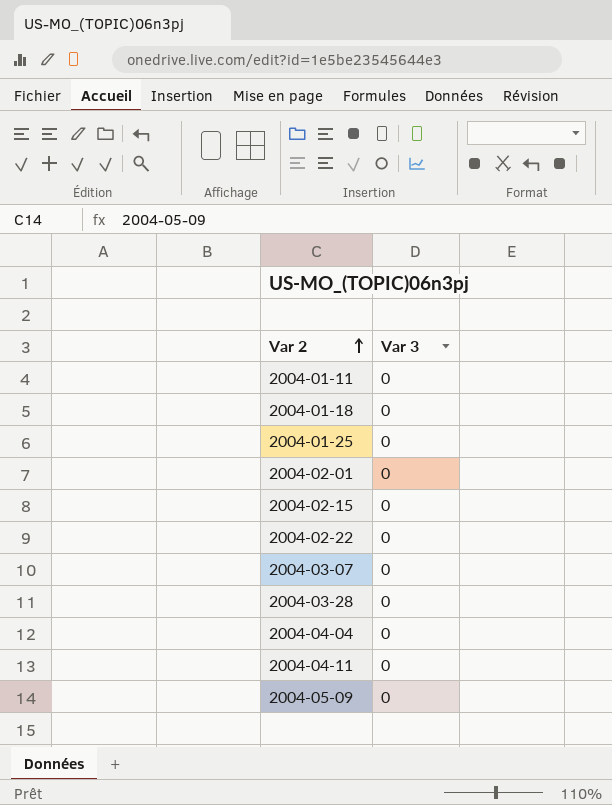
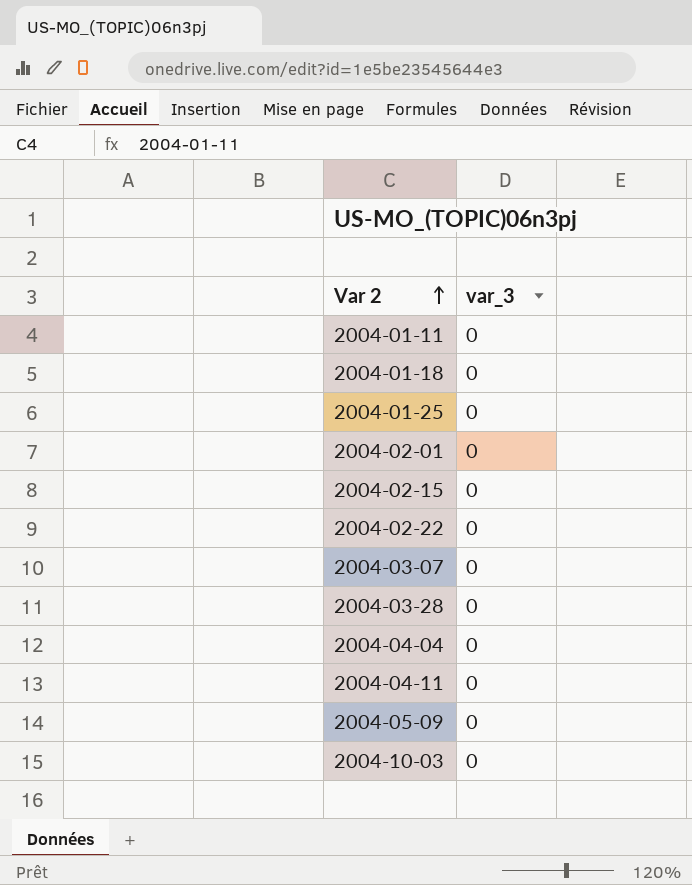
column name: Var 3 -> var_3
row 2004-10-03: none -> 0

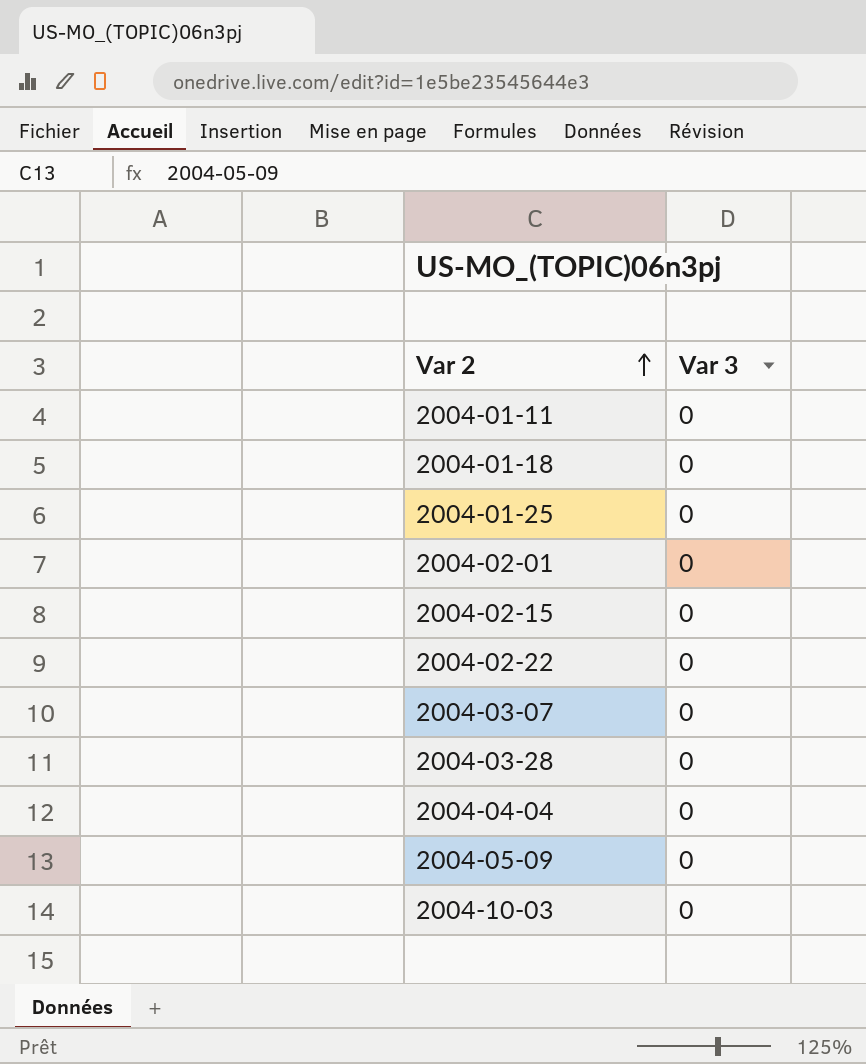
column name: var_3 -> Var 3
row 2004-04-11: 0 -> none

